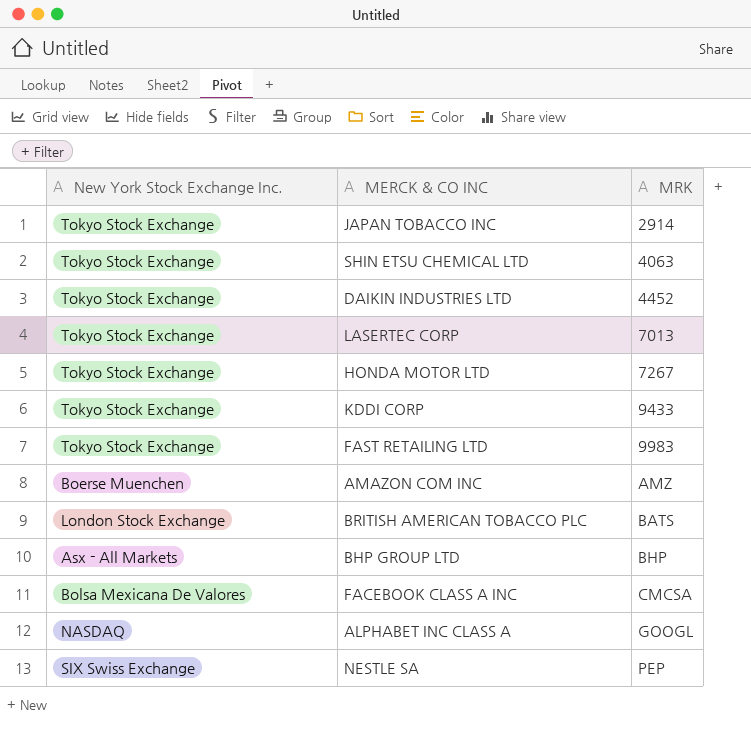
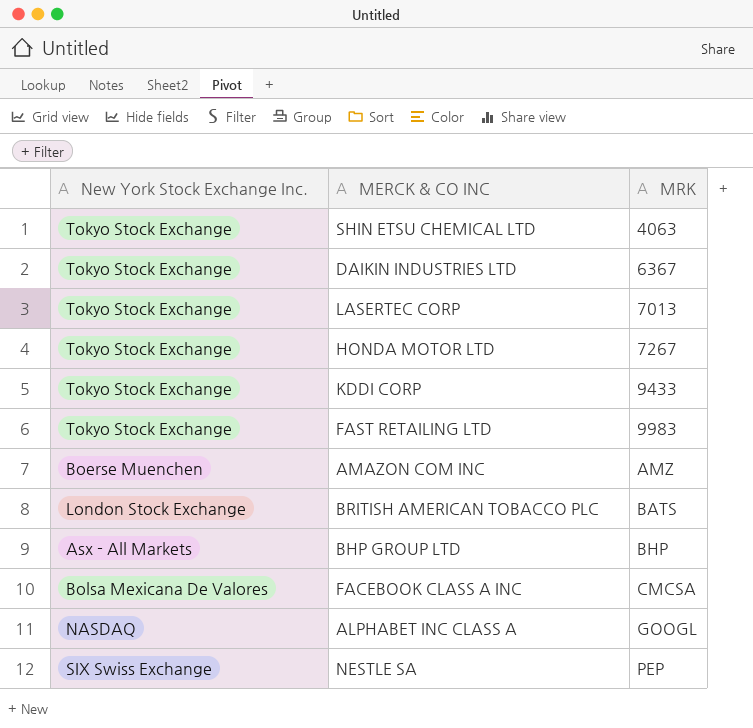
row JAPAN TOBACCO INC: Tokyo Stock Exchange | 2914 -> none
DAIKIN INDUSTRIES LTD | MRK: 4452 -> 6367

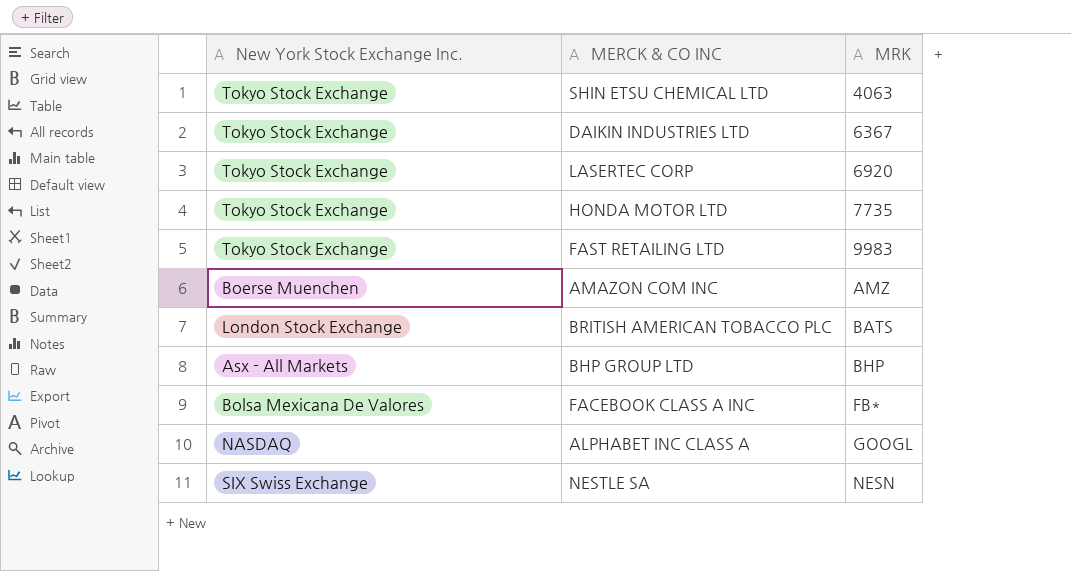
row KDDI CORP: Tokyo Stock Exchange | 9433 -> none
LASERTEC CORP | MRK: 7013 -> 6920
HONDA MOTOR LTD | MRK: 7267 -> 7735
FACEBOOK CLASS A INC | MRK: CMCSA -> FB*
NESTLE SA | MRK: PEP -> NESN

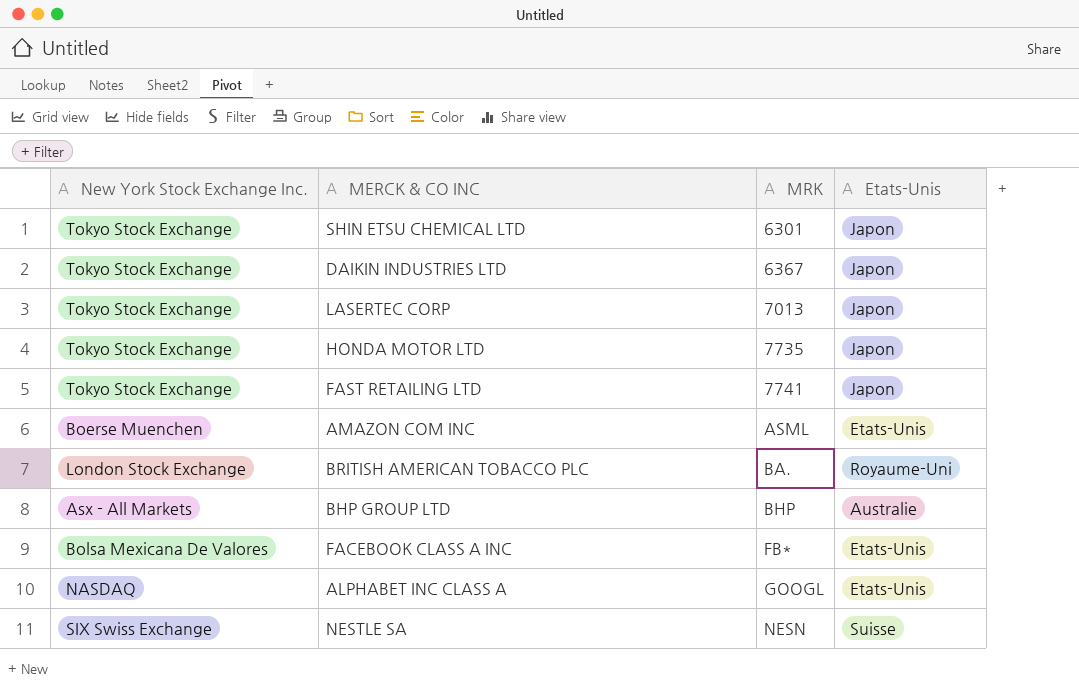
column Etats-Unis | position: none -> 4
SHIN ETSU CHEMICAL LTD | MRK: 4063 -> 6301
LASERTEC CORP | MRK: 6920 -> 7013
FAST RETAILING LTD | MRK: 9983 -> 7741
AMAZON COM INC | MRK: AMZ -> ASML
BRITISH AMERICAN TOBACCO PLC | MRK: BATS -> BA.

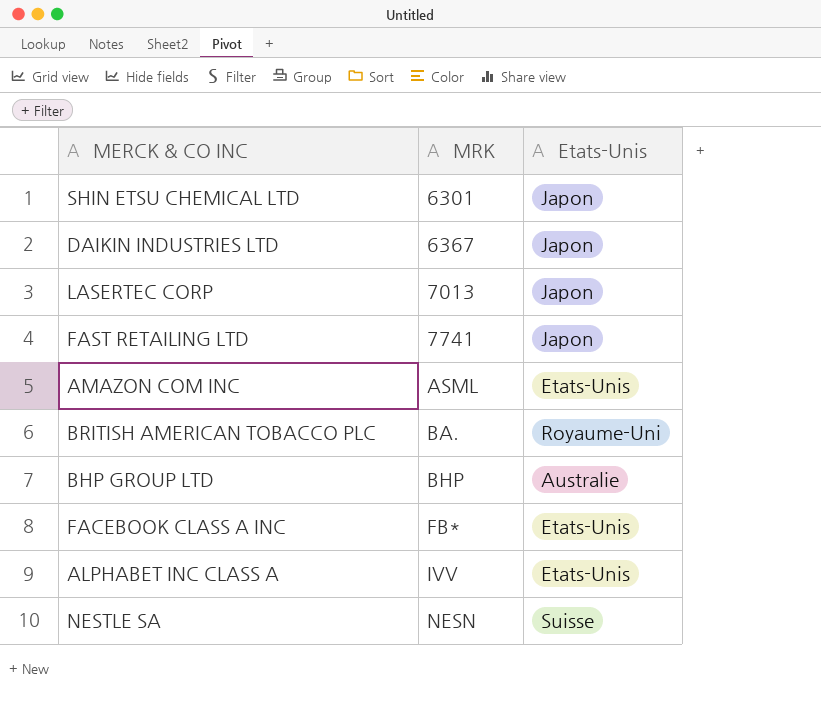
column New York Stock Exchange Inc. | position: 1 -> none
row HONDA MOTOR LTD: Tokyo Stock Exchange | 7735 | Japon -> none
ALPHABET INC CLASS A | MRK: GOOGL -> IVV

